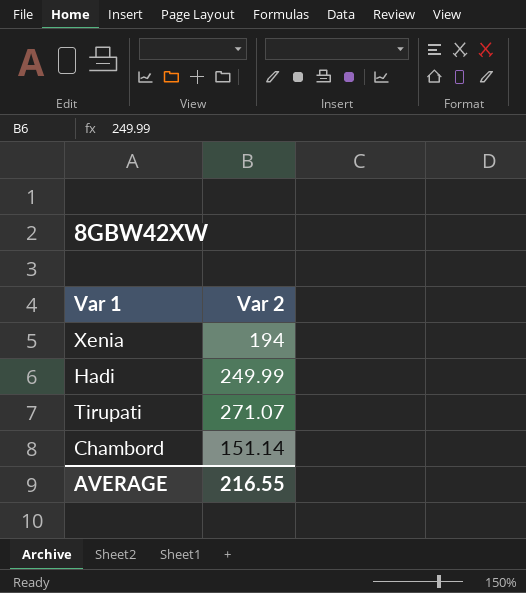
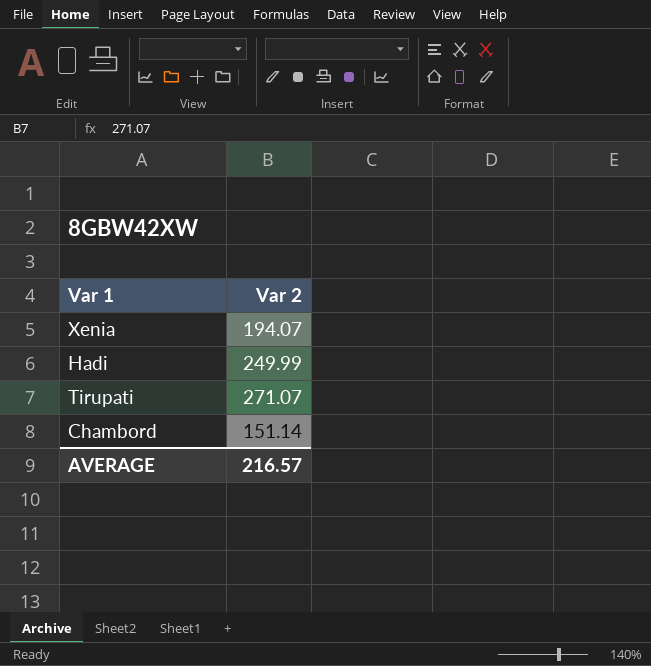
Xenia | Var 2: 194 -> 194.07
AVERAGE | Var 2: 216.55 -> 216.57

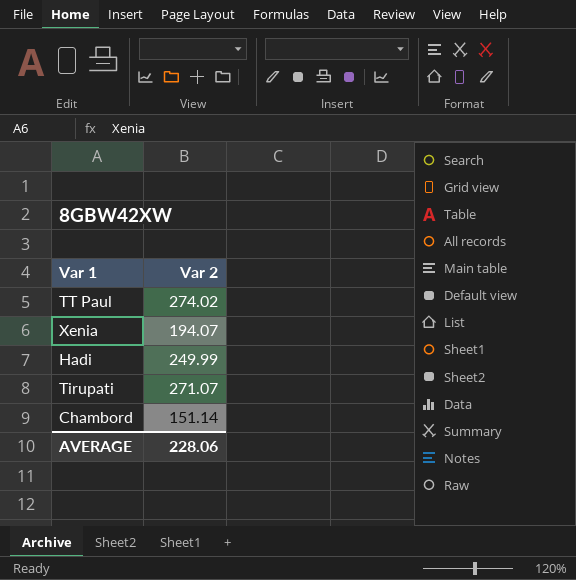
row TT Paul: none -> 274.02
AVERAGE | Var 2: 216.57 -> 228.06

